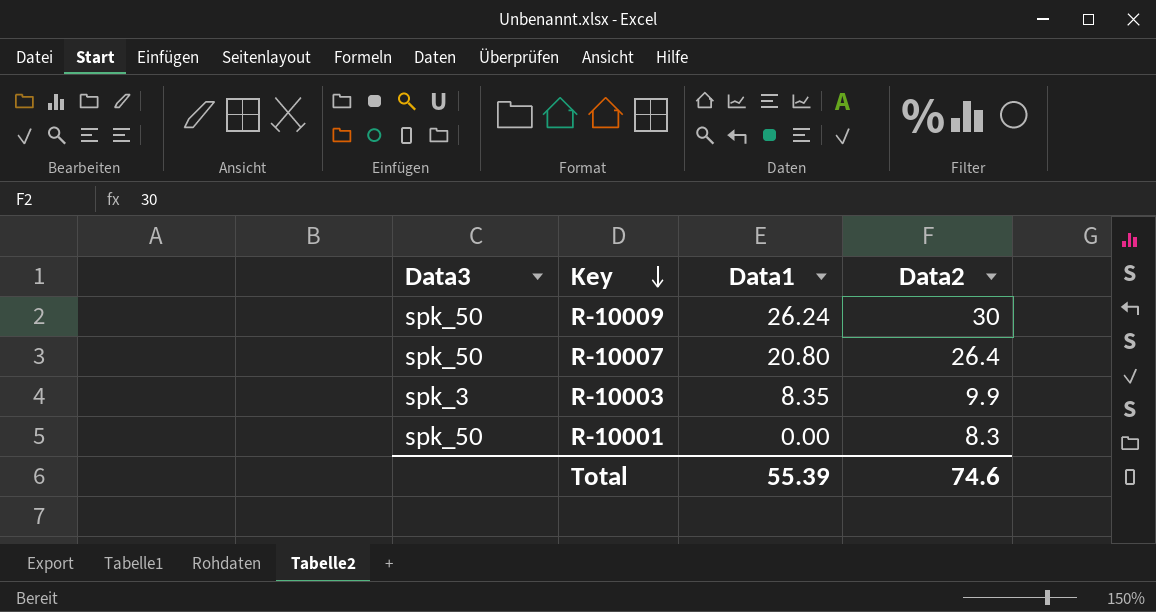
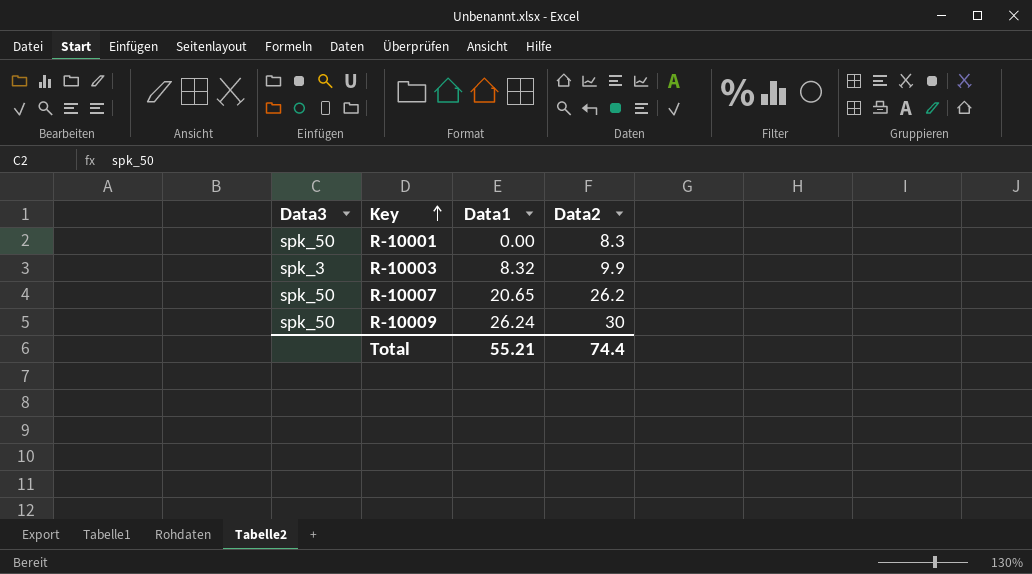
row order: Key descending -> Key ascending
R-10003 | Data1: 8.35 -> 8.32
R-10007 | Data1: 20.80 -> 20.65
R-10007 | Data2: 26.4 -> 26.2
Total | Data1: 55.39 -> 55.21
Total | Data2: 74.6 -> 74.4

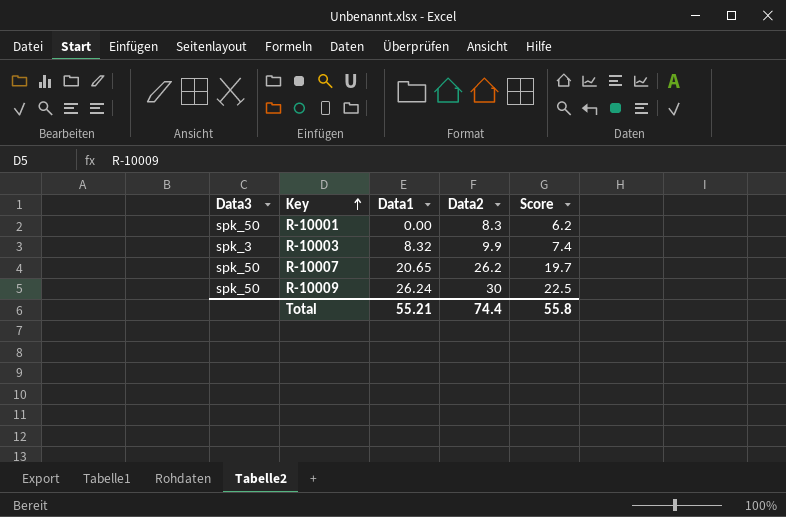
column Score | formula: none -> [Data2] * 0.75

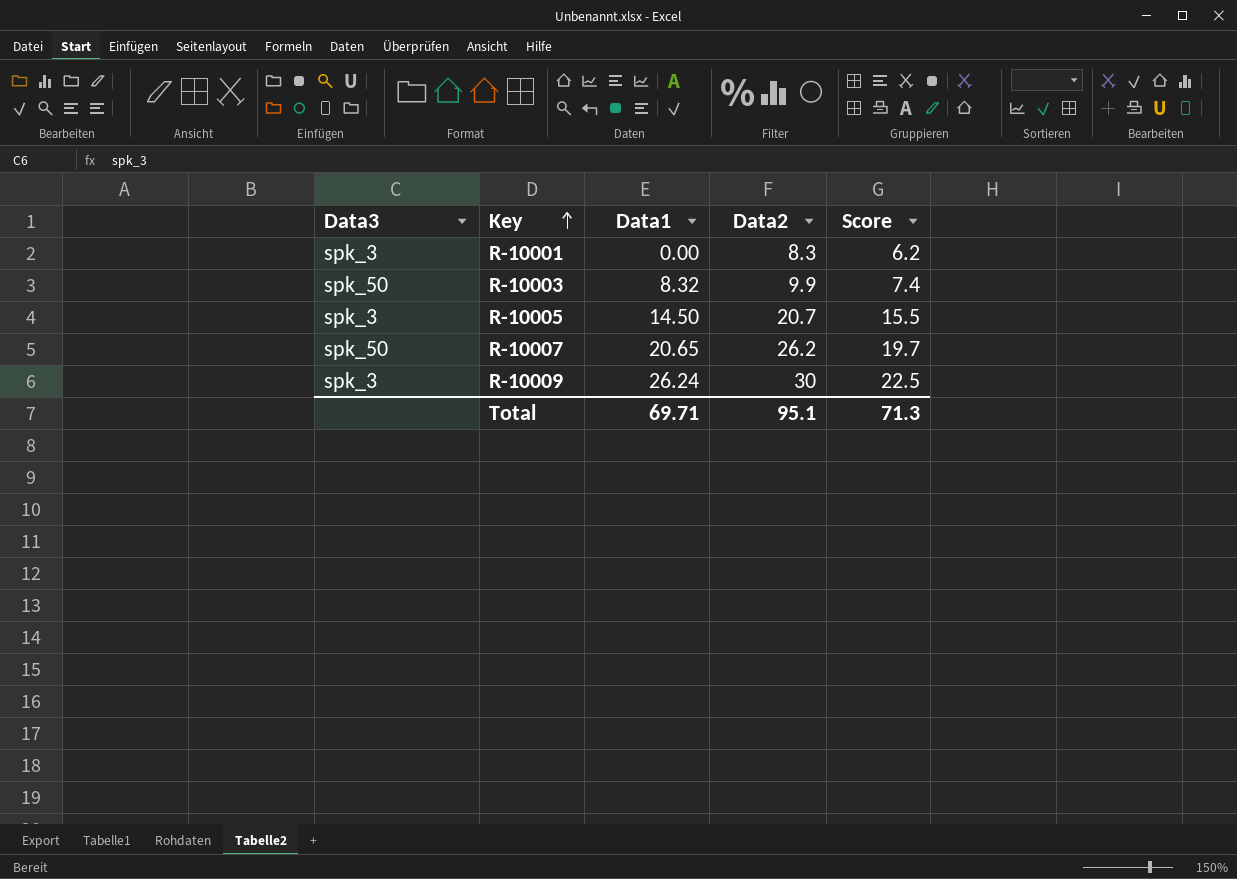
R-10001 | Data3: spk_50 -> spk_3
R-10003 | Data3: spk_3 -> spk_50
row R-10005: none -> spk_3 | 14.50 | 20.7 | 15.5
R-10009 | Data3: spk_50 -> spk_3
Total | Data1: 55.21 -> 69.71
Total | Data2: 74.4 -> 95.1
Total | Score: 55.8 -> 71.3

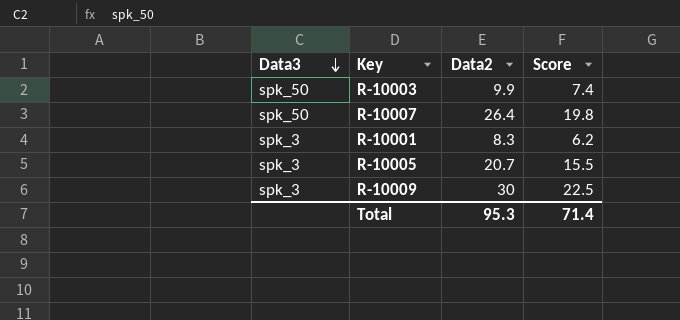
row order: Key ascending -> Data3 descending
column Data1 | position: 3 -> none
R-10007 | Data2: 26.2 -> 26.4
R-10007 | Score: 19.7 -> 19.8
Total | Data2: 95.1 -> 95.3
Total | Score: 71.3 -> 71.4

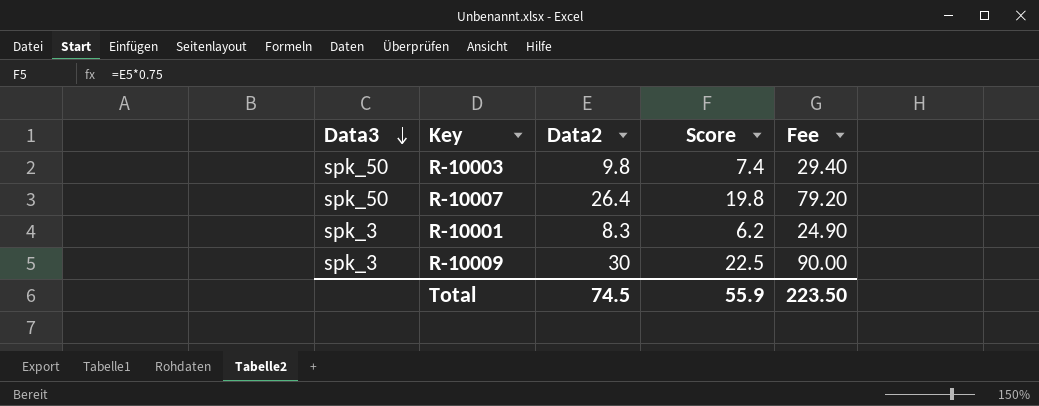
column Fee | formula: none -> [Data2] * 3
row R-10005: spk_3 | 20.7 | 15.5 -> none
R-10003 | Data2: 9.9 -> 9.8
Total | Data2: 95.3 -> 74.5
Total | Score: 71.4 -> 55.9

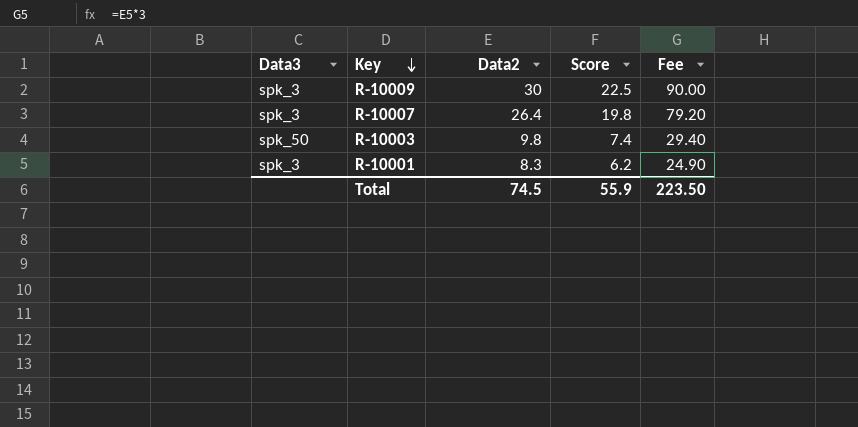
row order: Data3 descending -> Key descending
R-10007 | Data3: spk_50 -> spk_3

